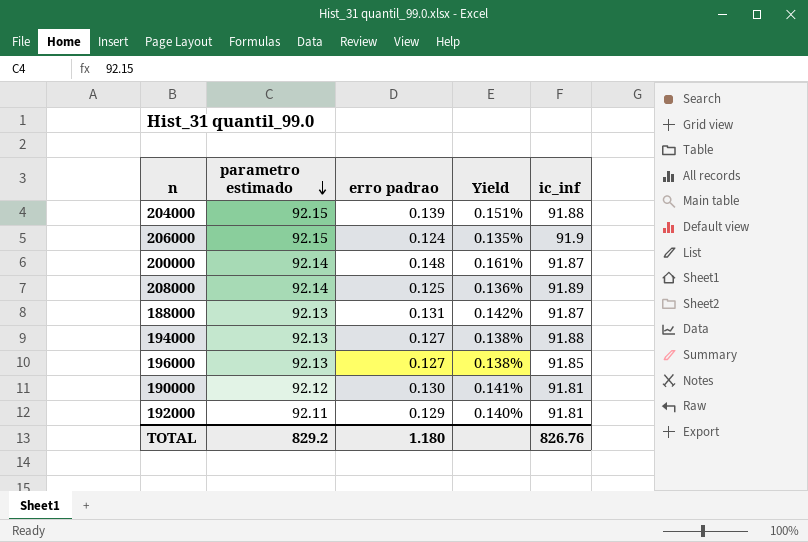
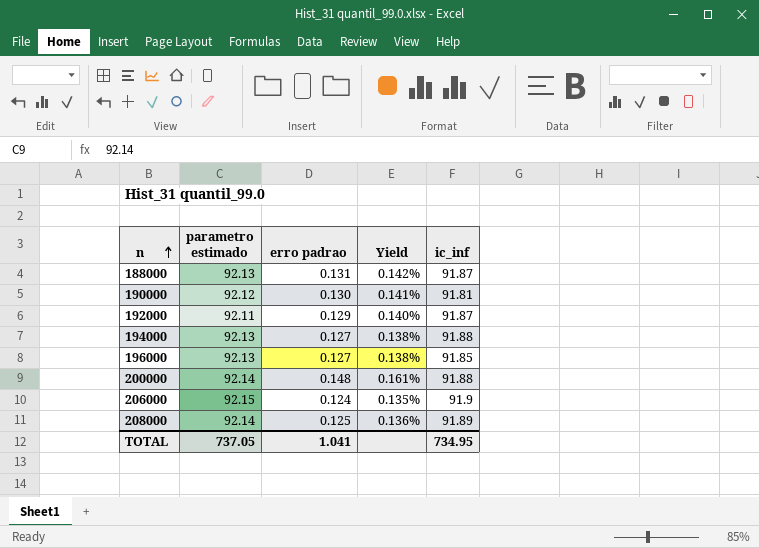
row order: parametro estimado descending -> n ascending
row 204000: 92.15 | 0.139 | 0.151% | 91.88 -> none
192000 | ic_inf: 91.81 -> 91.87
200000 | ic_inf: 91.87 -> 91.88
TOTAL | parametro estimado: 829.2 -> 737.05
TOTAL | erro padrao: 1.180 -> 1.041
TOTAL | ic_inf: 826.76 -> 734.95

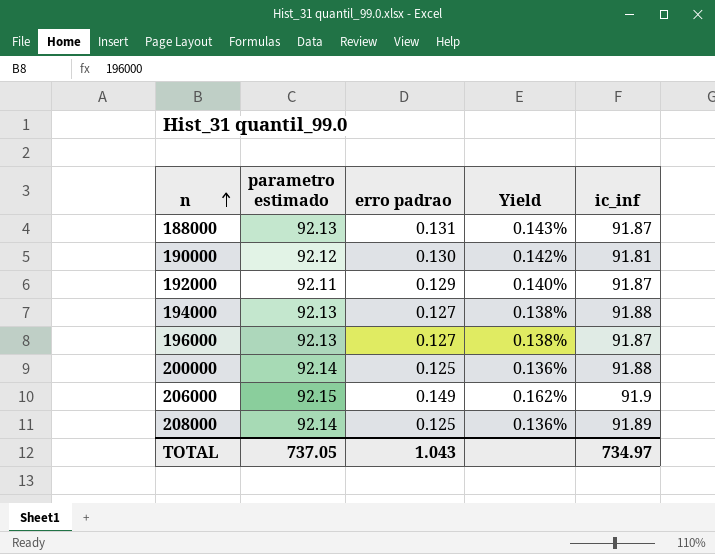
column Yield | formula: [erro padrao] / [parametro estimado] -> [erro padrao] / [ic_inf]
196000 | ic_inf: 91.85 -> 91.87
200000 | erro padrao: 0.148 -> 0.125
206000 | erro padrao: 0.124 -> 0.149
TOTAL | erro padrao: 1.041 -> 1.043
TOTAL | ic_inf: 734.95 -> 734.97

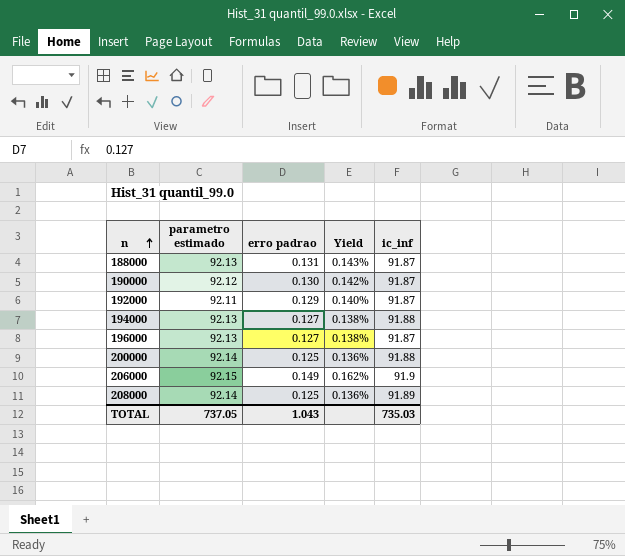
190000 | ic_inf: 91.81 -> 91.87
TOTAL | ic_inf: 734.97 -> 735.03

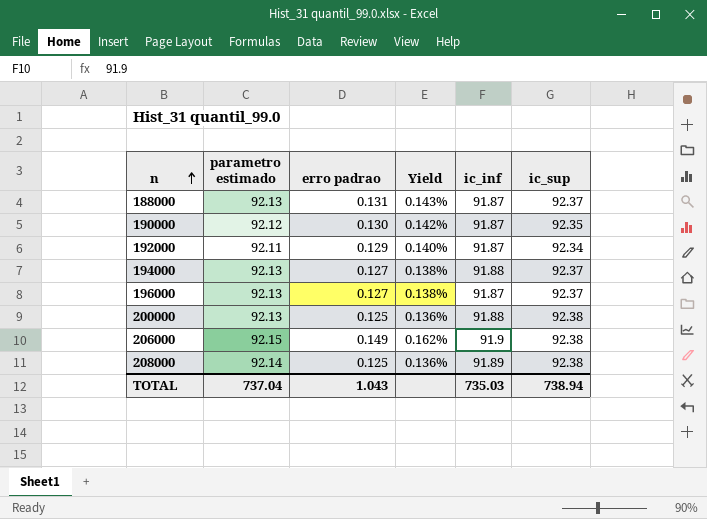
column ic_sup | position: none -> 6
200000 | parametro estimado: 92.14 -> 92.13
TOTAL | parametro estimado: 737.05 -> 737.04

